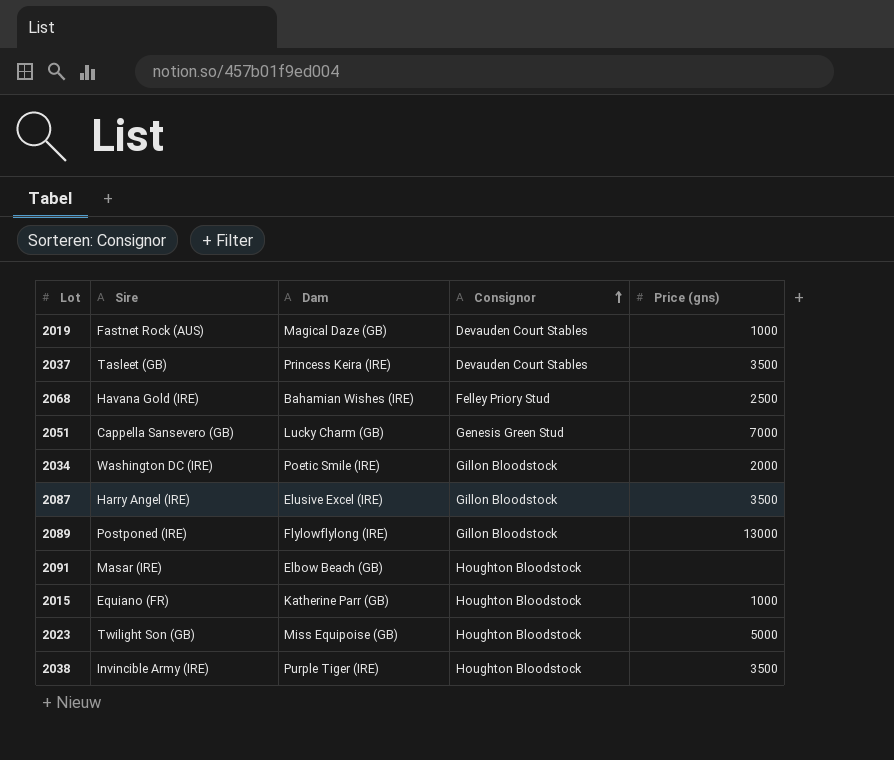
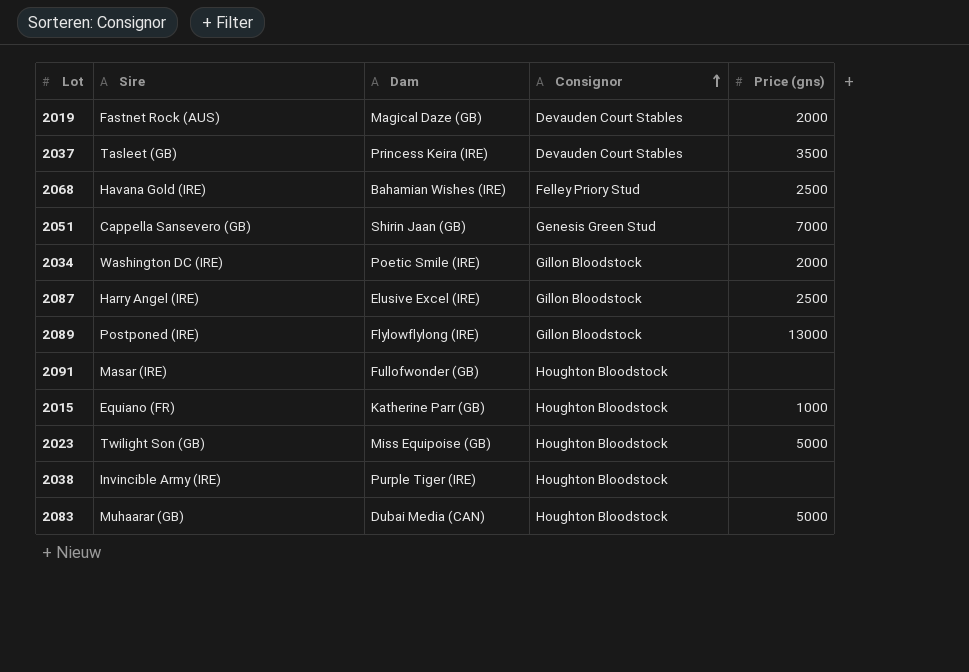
2019 | Price (gns): 1000 -> 2000
2051 | Dam: Lucky Charm (GB) -> Shirin Jaan (GB)
2087 | Price (gns): 3500 -> 2500
2091 | Dam: Elbow Beach (GB) -> Fullofwonder (GB)
2038 | Price (gns): 3500 -> none
row 2083: none -> Muhaarar (GB) | Dubai Media (CAN) | Houghton Bloodstock | 5000

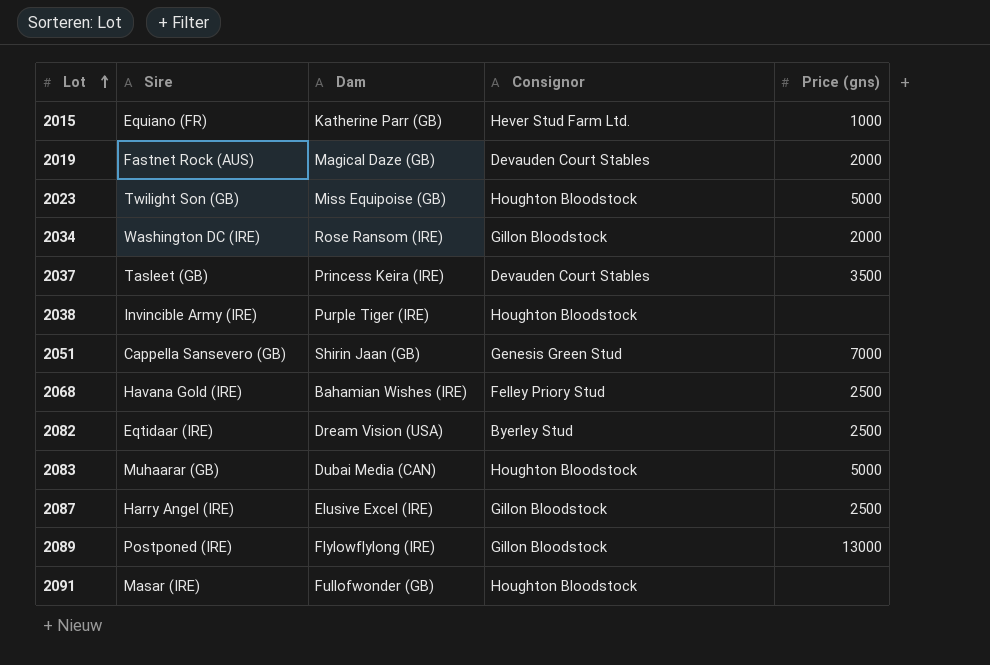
row order: Consignor ascending -> Lot ascending
2015 | Consignor: Houghton Bloodstock -> Hever Stud Farm Ltd.
2034 | Dam: Poetic Smile (IRE) -> Rose Ransom (IRE)
row 2082: none -> Eqtidaar (IRE) | Dream Vision (USA) | Byerley Stud | 2500

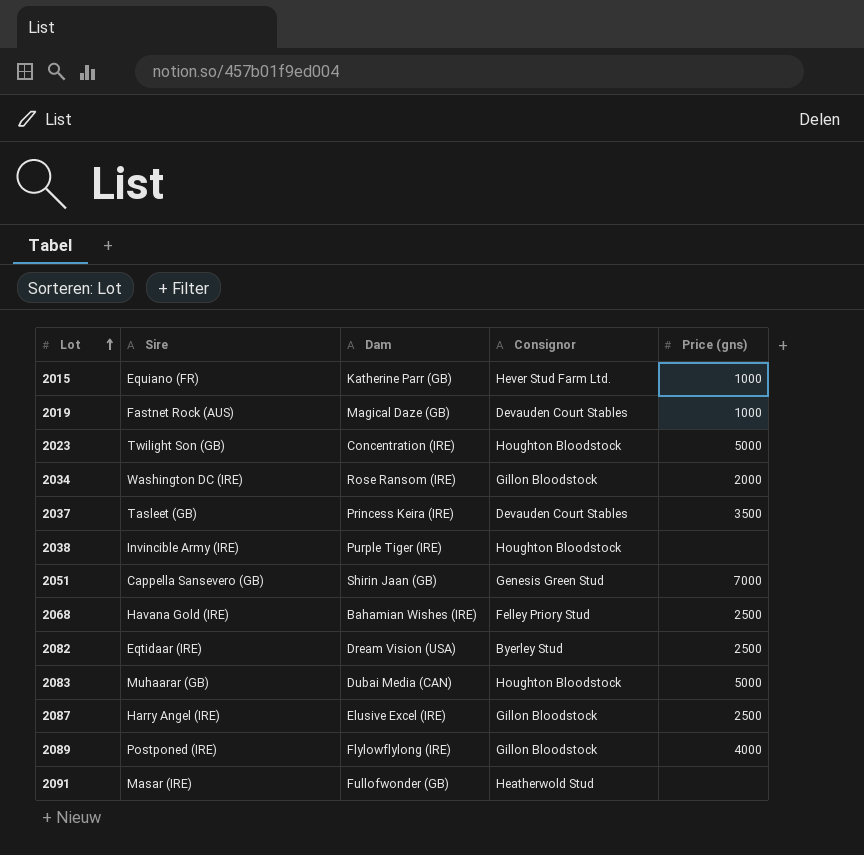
2019 | Price (gns): 2000 -> 1000
2023 | Dam: Miss Equipoise (GB) -> Concentration (IRE)
2089 | Price (gns): 13000 -> 4000
2091 | Consignor: Houghton Bloodstock -> Heatherwold Stud

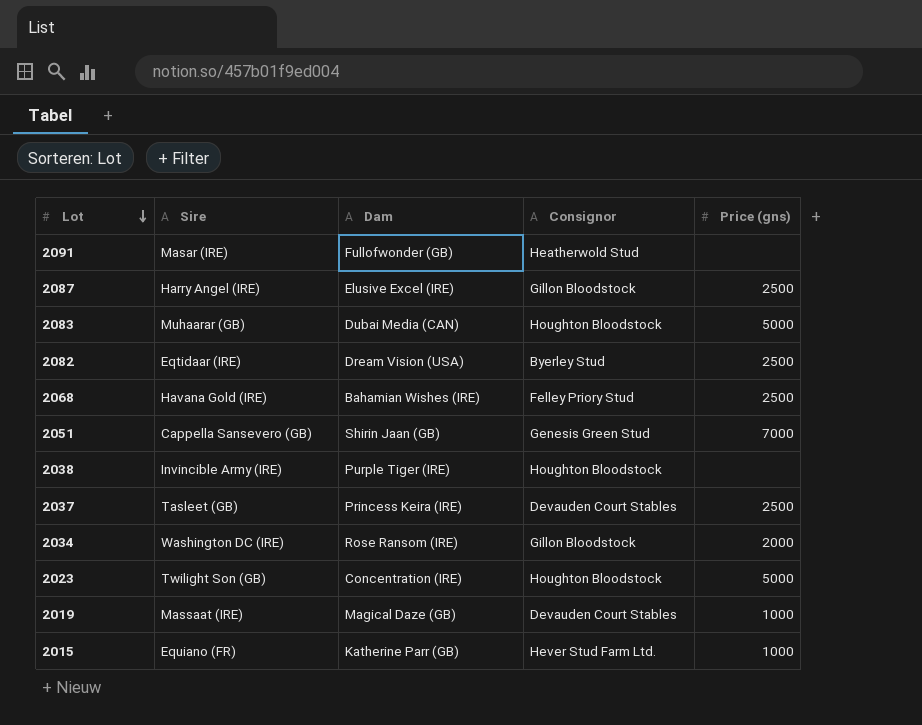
row order: Lot ascending -> Lot descending
row 2089: Postponed (IRE) | Flylowflylong (IRE) | Gillon Bloodstock | 4000 -> none
2037 | Price (gns): 3500 -> 2500
2019 | Sire: Fastnet Rock (AUS) -> Massaat (IRE)

